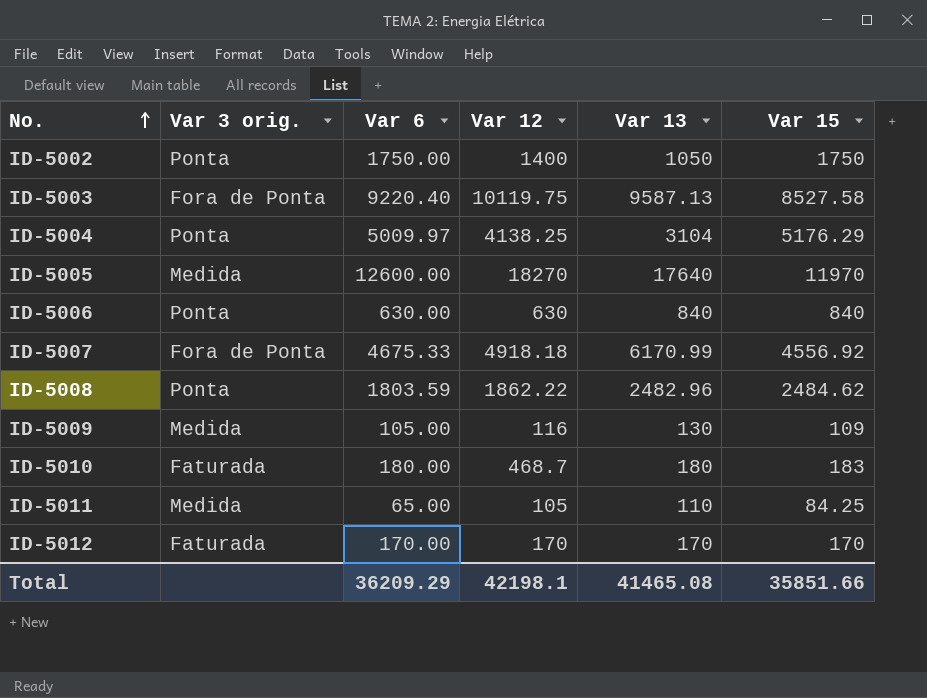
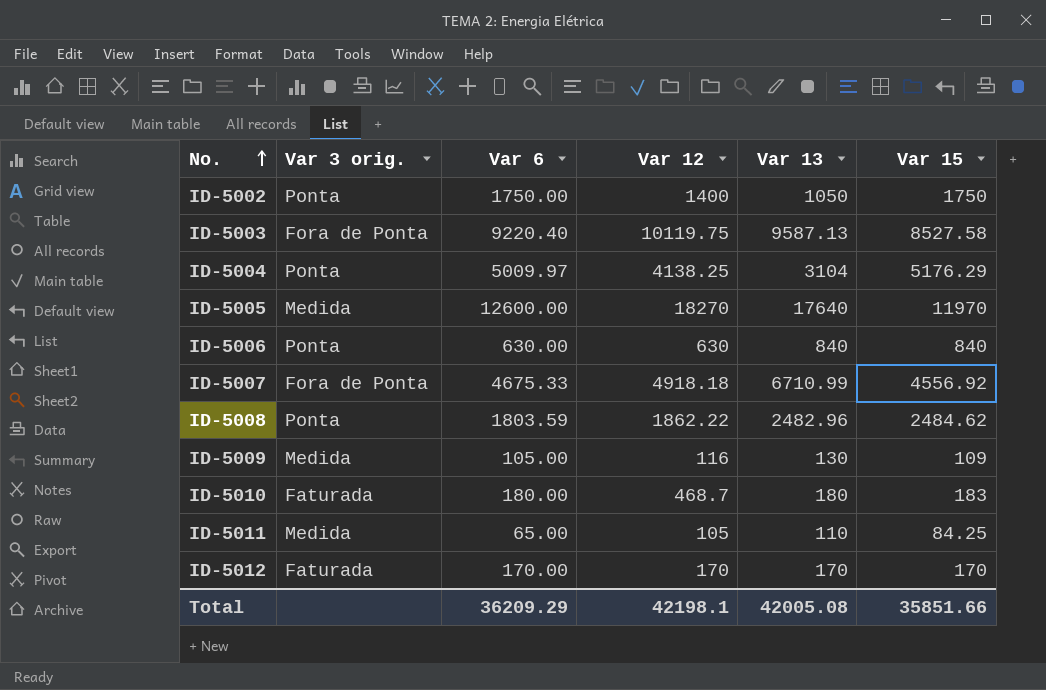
ID-5007 | Var 13: 6170.99 -> 6710.99
Total | Var 13: 41465.08 -> 42005.08

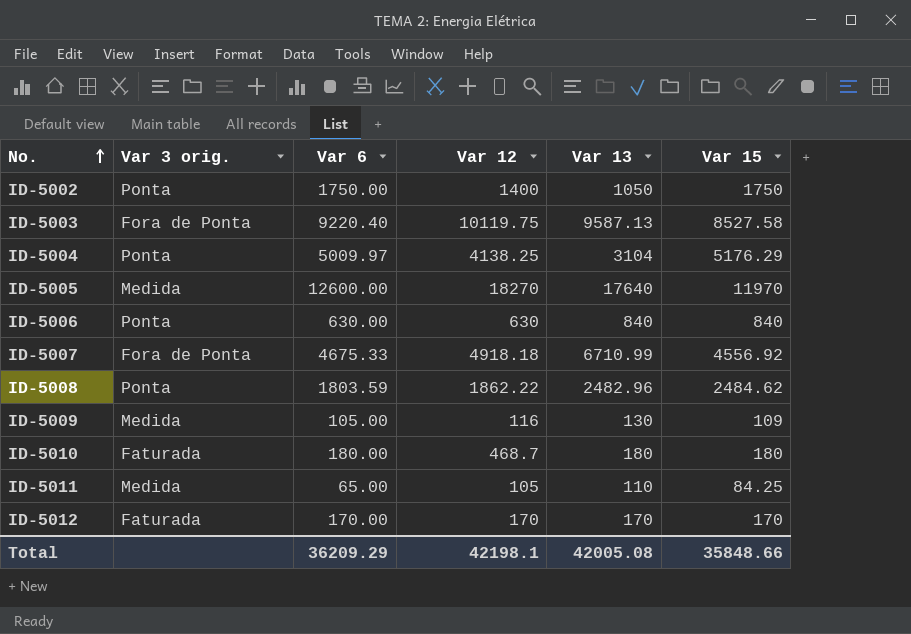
ID-5010 | Var 15: 183 -> 180
Total | Var 15: 35851.66 -> 35848.66

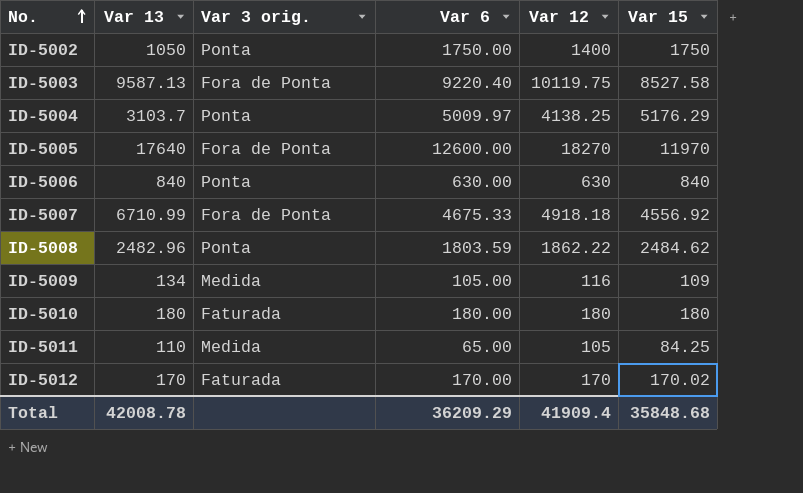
column Var 13 | position: 5 -> 2
ID-5004 | Var 13: 3104 -> 3103.7
ID-5005 | Var 3 orig.: Medida -> Fora de Ponta
ID-5009 | Var 13: 130 -> 134
ID-5010 | Var 12: 468.7 -> 180
ID-5012 | Var 15: 170 -> 170.02
Total | Var 13: 42005.08 -> 42008.78
Total | Var 12: 42198.1 -> 41909.4
Total | Var 15: 35848.66 -> 35848.68

